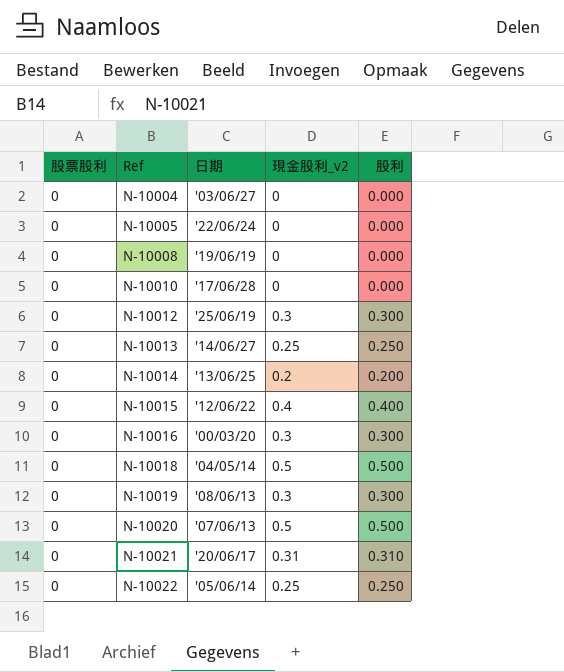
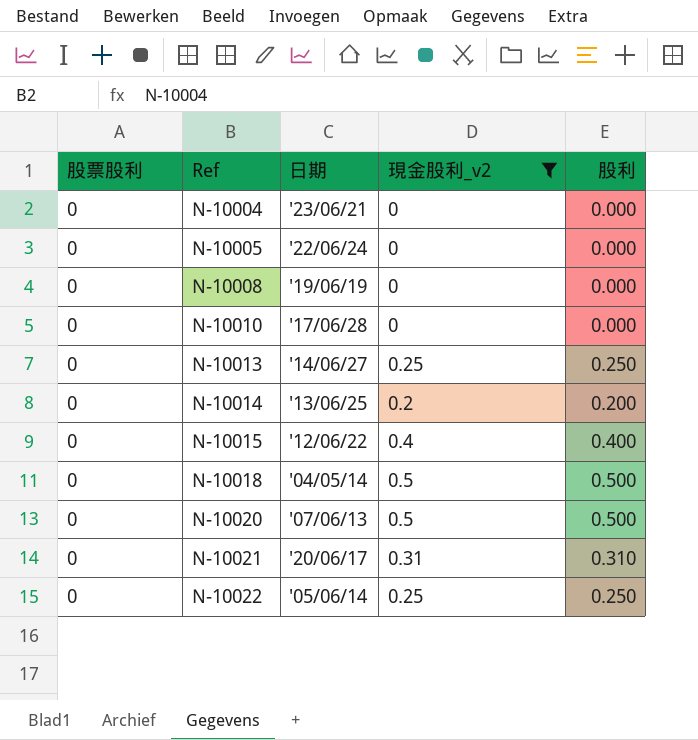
filter: none -> 現金股利_v2 != 0.3
N-10004 | 日期: '03/06/27 -> '23/06/21

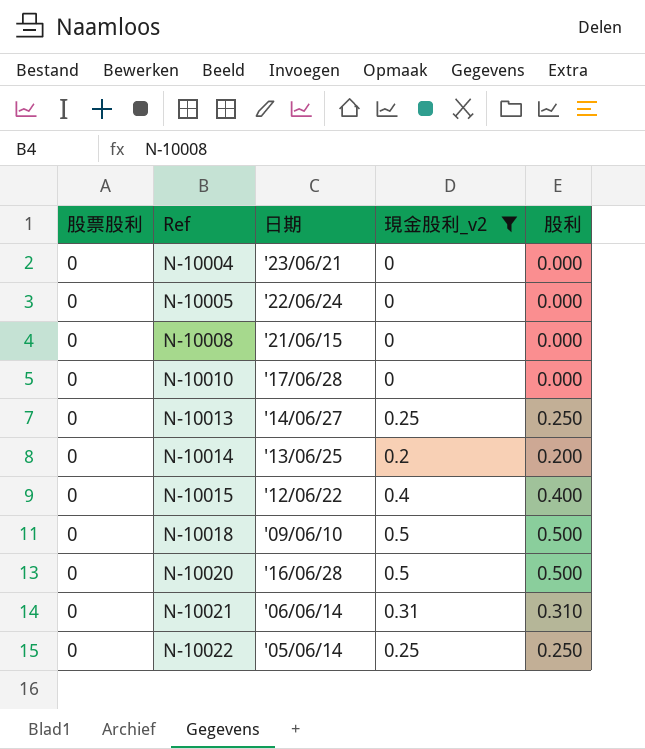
N-10008 | 日期: '19/06/19 -> '21/06/15
N-10018 | 日期: '04/05/14 -> '09/06/10
N-10020 | 日期: '07/06/13 -> '16/06/28
N-10021 | 日期: '20/06/17 -> '06/06/14

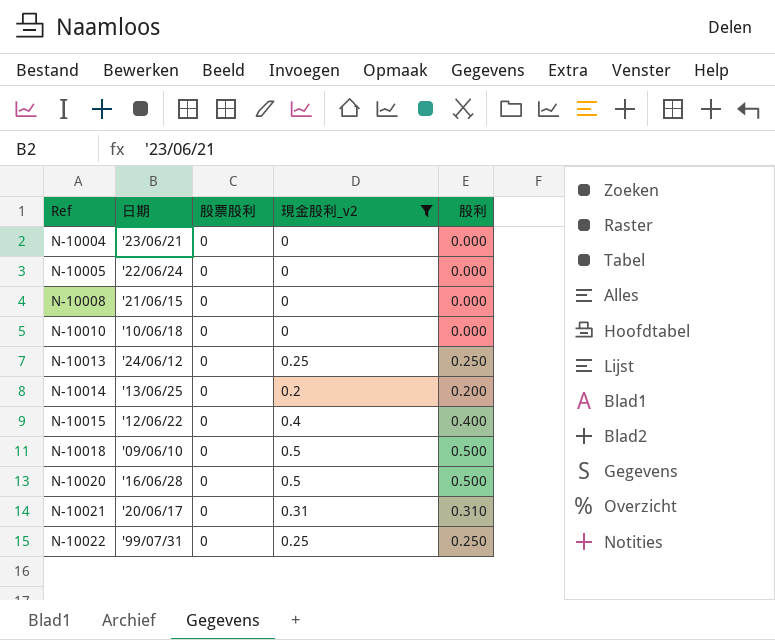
column 股票股利 | position: 1 -> 3
N-10010 | 日期: '17/06/28 -> '10/06/18
N-10013 | 日期: '14/06/27 -> '24/06/12
N-10021 | 日期: '06/06/14 -> '20/06/17
N-10022 | 日期: '05/06/14 -> '99/07/31

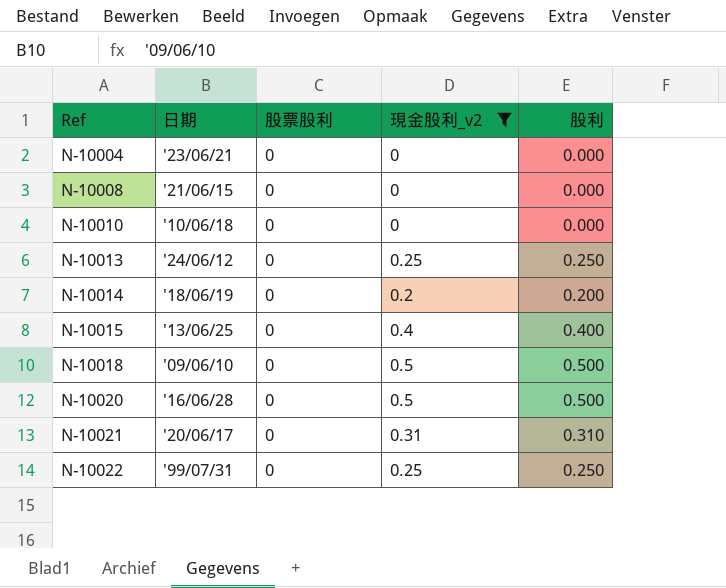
row N-10005: '22/06/24 | 0 | 0 | 0.000 -> none
N-10014 | 日期: '13/06/25 -> '18/06/19
N-10015 | 日期: '12/06/22 -> '13/06/25

